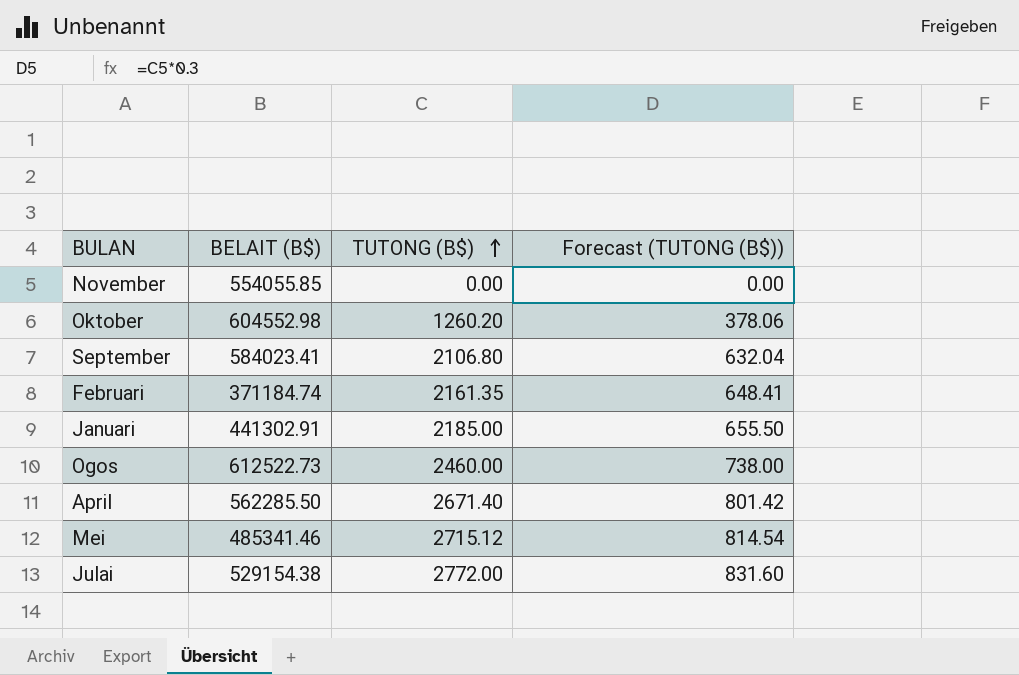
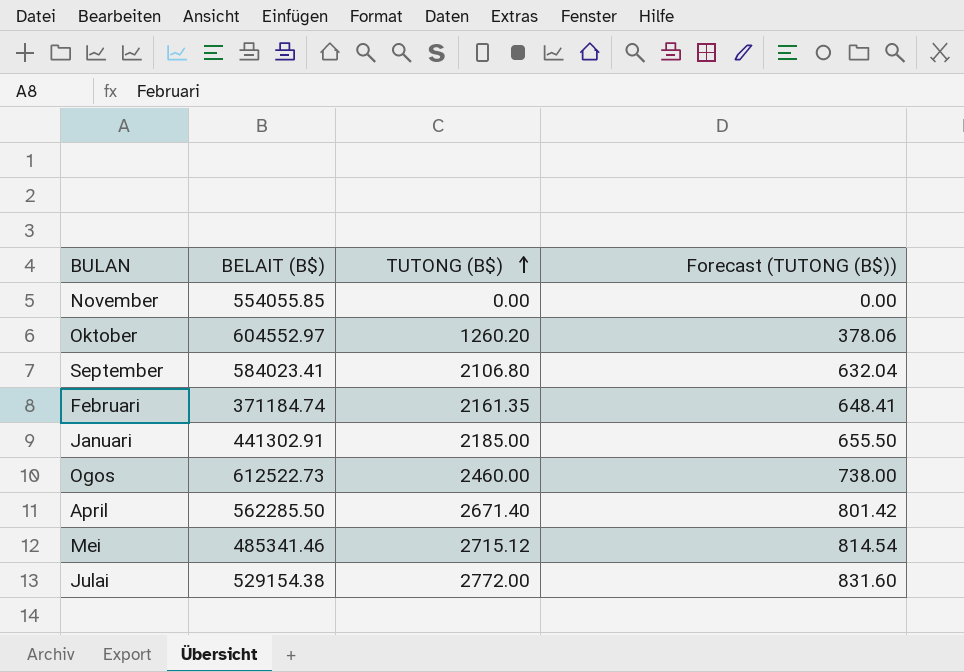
Oktober | BELAIT (B$): 604552.98 -> 604552.97

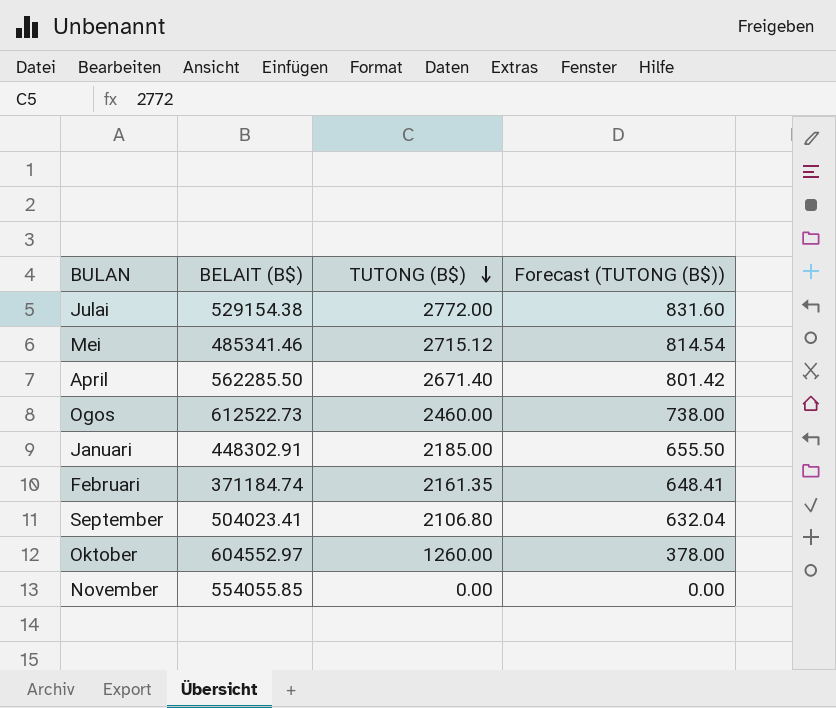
row order: TUTONG (B$) ascending -> TUTONG (B$) descending
Januari | BELAIT (B$): 441302.91 -> 448302.91
September | BELAIT (B$): 584023.41 -> 504023.41
Oktober | TUTONG (B$): 1260.20 -> 1260.00
Oktober | Forecast (TUTONG (B$)): 378.06 -> 378.00

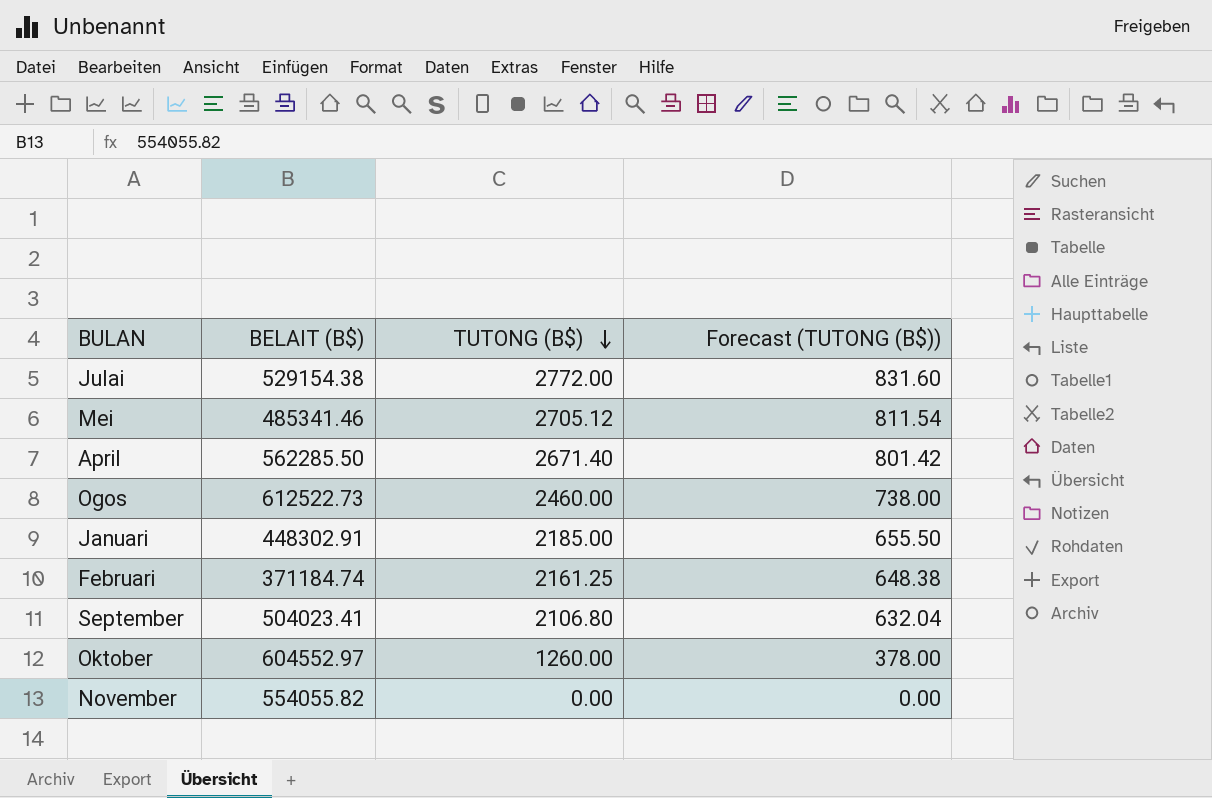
Mei | TUTONG (B$): 2715.12 -> 2705.12
Mei | Forecast (TUTONG (B$)): 814.54 -> 811.54
Februari | TUTONG (B$): 2161.35 -> 2161.25
Februari | Forecast (TUTONG (B$)): 648.41 -> 648.38
November | BELAIT (B$): 554055.85 -> 554055.82

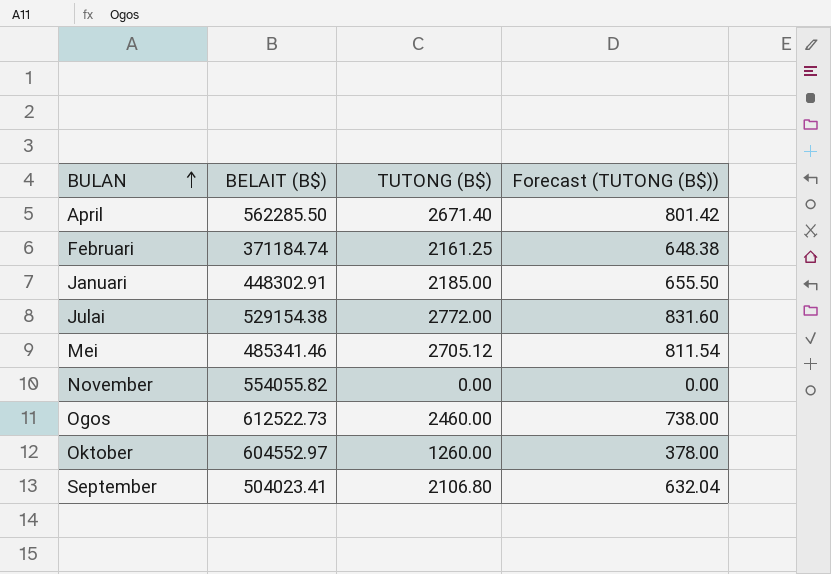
row order: TUTONG (B$) descending -> BULAN ascending

